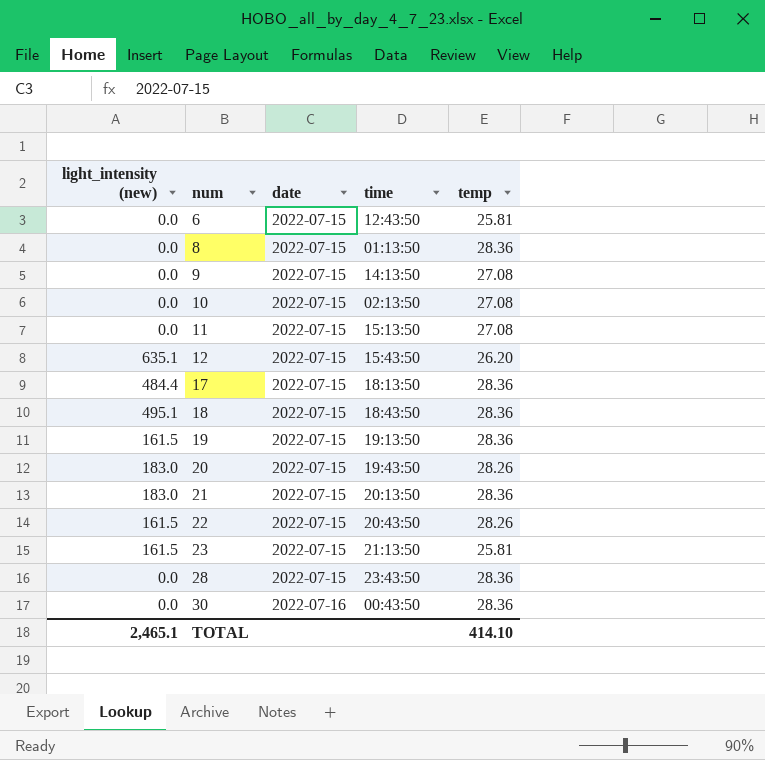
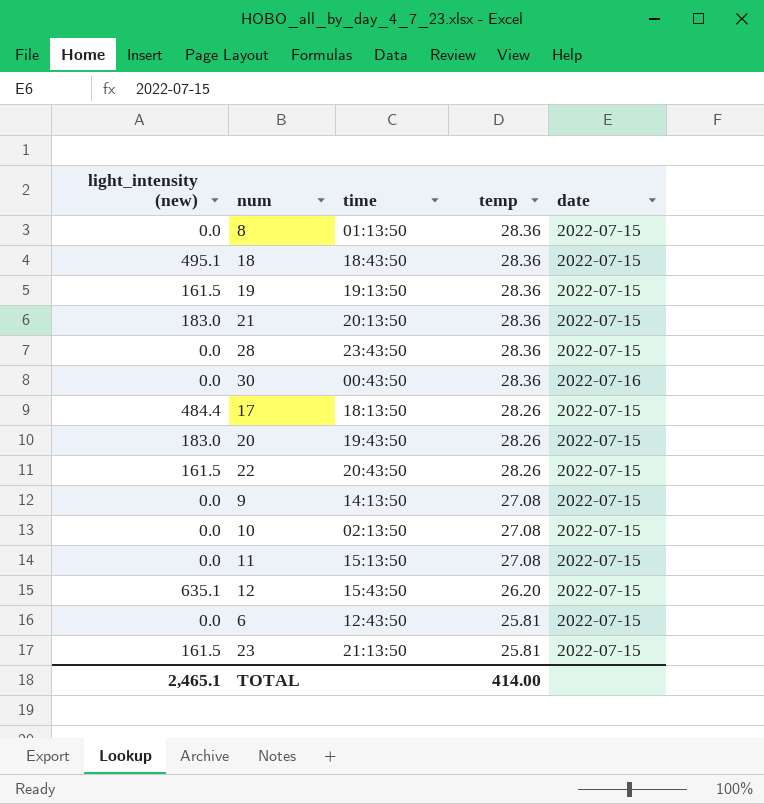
row order: num ascending -> temp descending
column date | position: 3 -> 5
17 | temp: 28.36 -> 28.26
TOTAL | temp: 414.10 -> 414.00

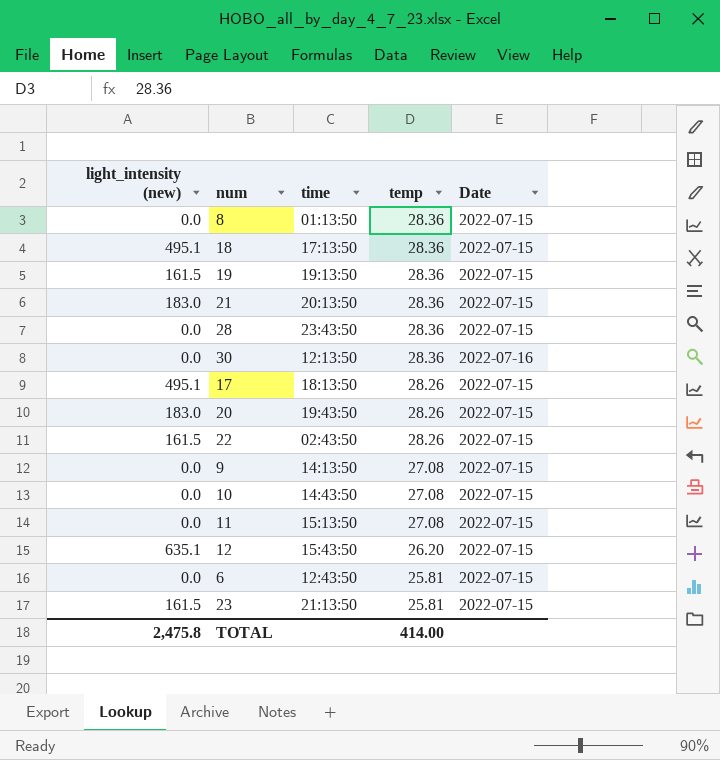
column name: date -> Date
18 | time: 18:43:50 -> 17:13:50
30 | time: 00:43:50 -> 12:13:50
17 | light_intensity (new): 484.4 -> 495.1
22 | time: 20:43:50 -> 02:43:50
10 | time: 02:13:50 -> 14:43:50
TOTAL | light_intensity (new): 2,465.1 -> 2,475.8

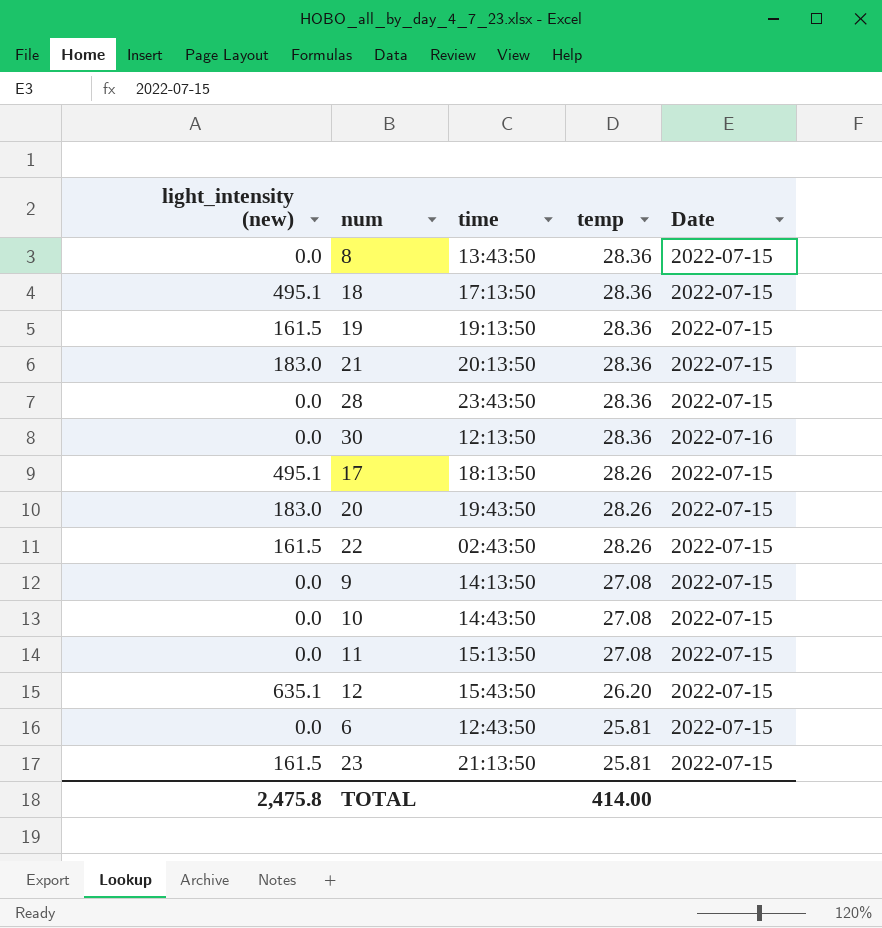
8 | time: 01:13:50 -> 13:43:50

